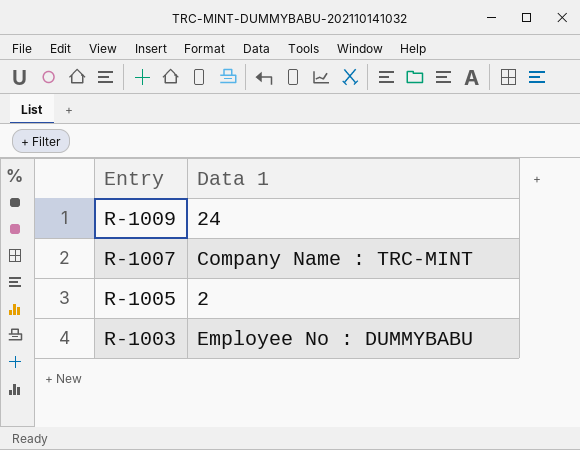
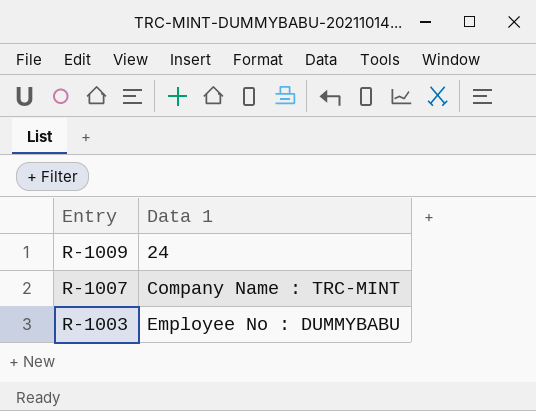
row R-1005: 2 -> none

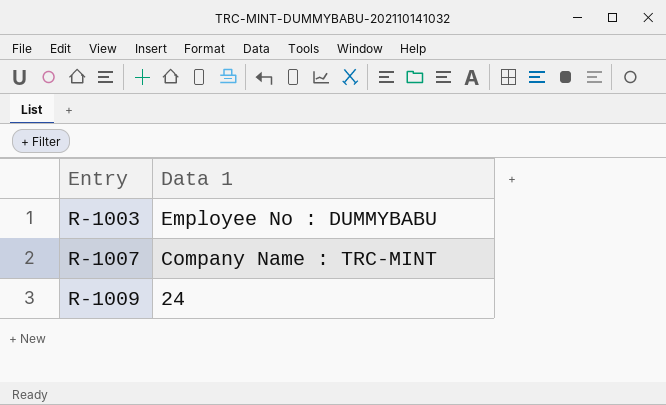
row order: Entry descending -> Entry ascending

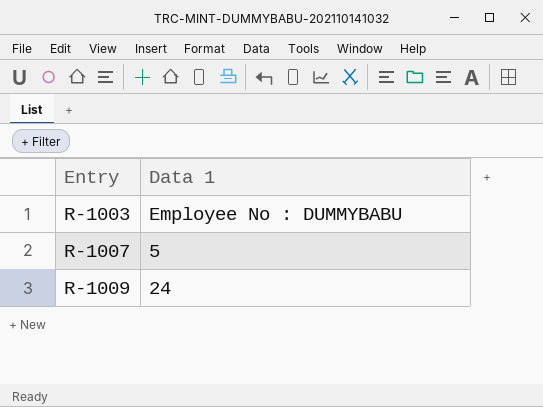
R-1007 | Data 1: Company Name : TRC-MINT -> 5

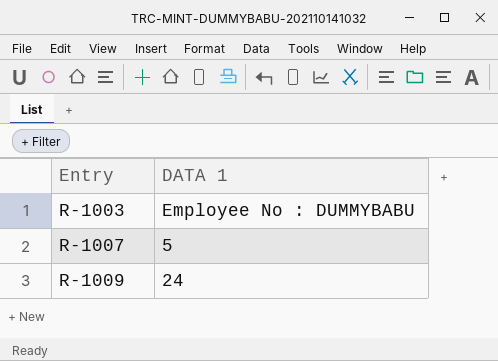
column name: Data 1 -> DATA 1

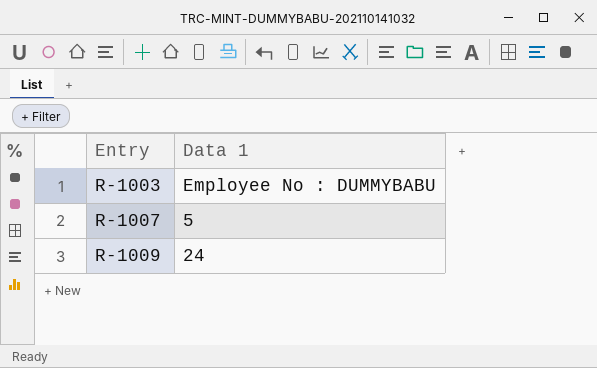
column name: DATA 1 -> Data 1

